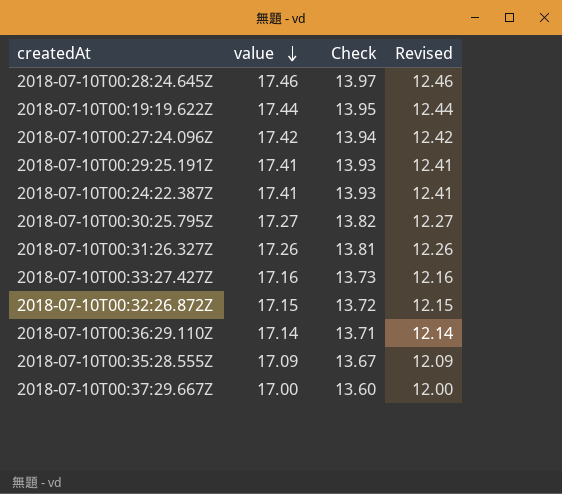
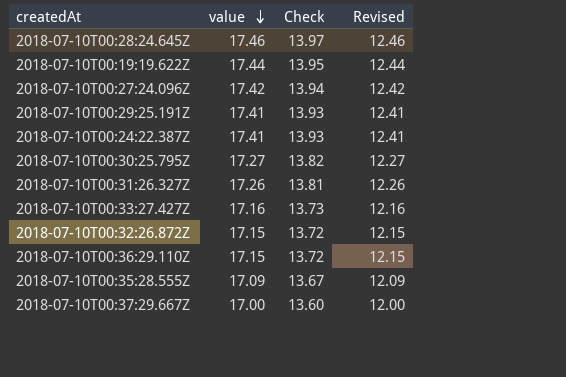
2018-07-10T00:36:29.110Z | value: 17.14 -> 17.15
2018-07-10T00:36:29.110Z | Check: 13.71 -> 13.72
2018-07-10T00:36:29.110Z | Revised: 12.14 -> 12.15

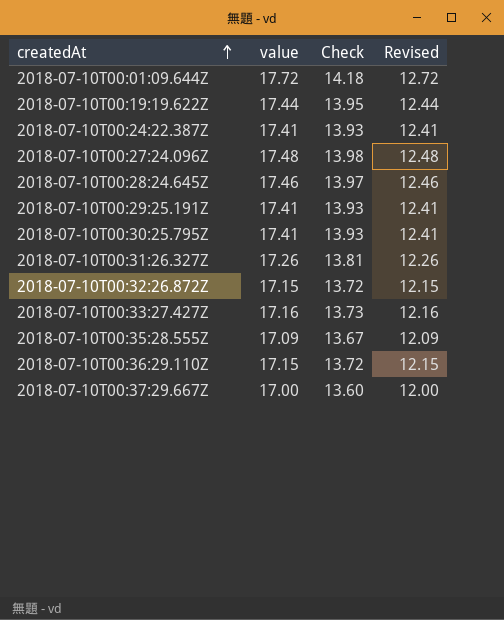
row order: value descending -> createdAt ascending
row 2018-07-10T00:01:09.644Z: none -> 17.72 | 14.18 | 12.72
2018-07-10T00:27:24.096Z | value: 17.42 -> 17.48
2018-07-10T00:27:24.096Z | Check: 13.94 -> 13.98
2018-07-10T00:27:24.096Z | Revised: 12.42 -> 12.48
2018-07-10T00:30:25.795Z | value: 17.27 -> 17.41
2018-07-10T00:30:25.795Z | Check: 13.82 -> 13.93
2018-07-10T00:30:25.795Z | Revised: 12.27 -> 12.41

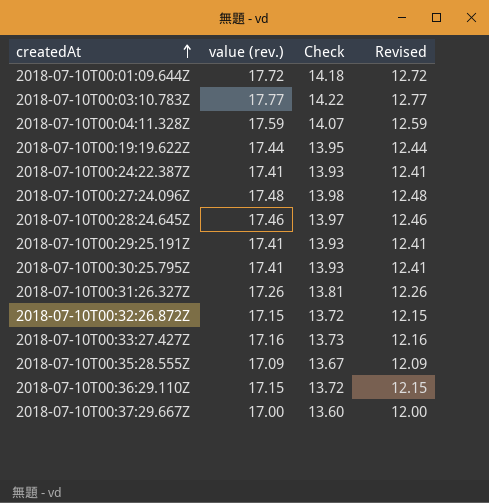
column name: value -> value (rev.)
row 2018-07-10T00:03:10.783Z: none -> 17.77 | 14.22 | 12.77
row 2018-07-10T00:04:11.328Z: none -> 17.59 | 14.07 | 12.59

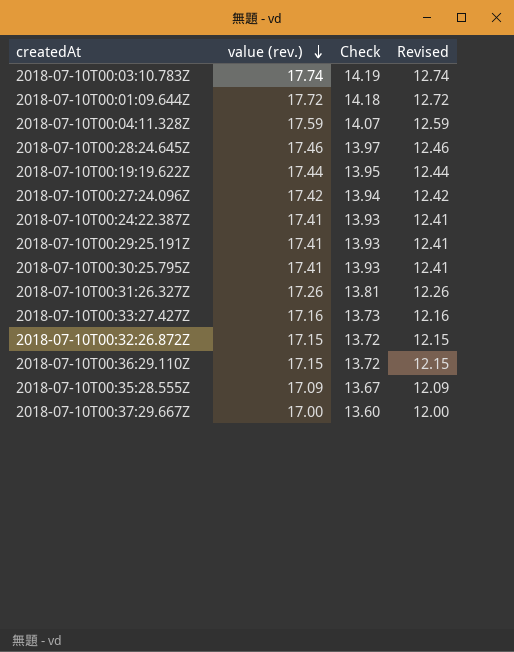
row order: createdAt ascending -> value (rev.) descending
2018-07-10T00:03:10.783Z | value (rev.): 17.77 -> 17.74
2018-07-10T00:03:10.783Z | Check: 14.22 -> 14.19
2018-07-10T00:03:10.783Z | Revised: 12.77 -> 12.74
2018-07-10T00:27:24.096Z | value (rev.): 17.48 -> 17.42
2018-07-10T00:27:24.096Z | Check: 13.98 -> 13.94
2018-07-10T00:27:24.096Z | Revised: 12.48 -> 12.42

